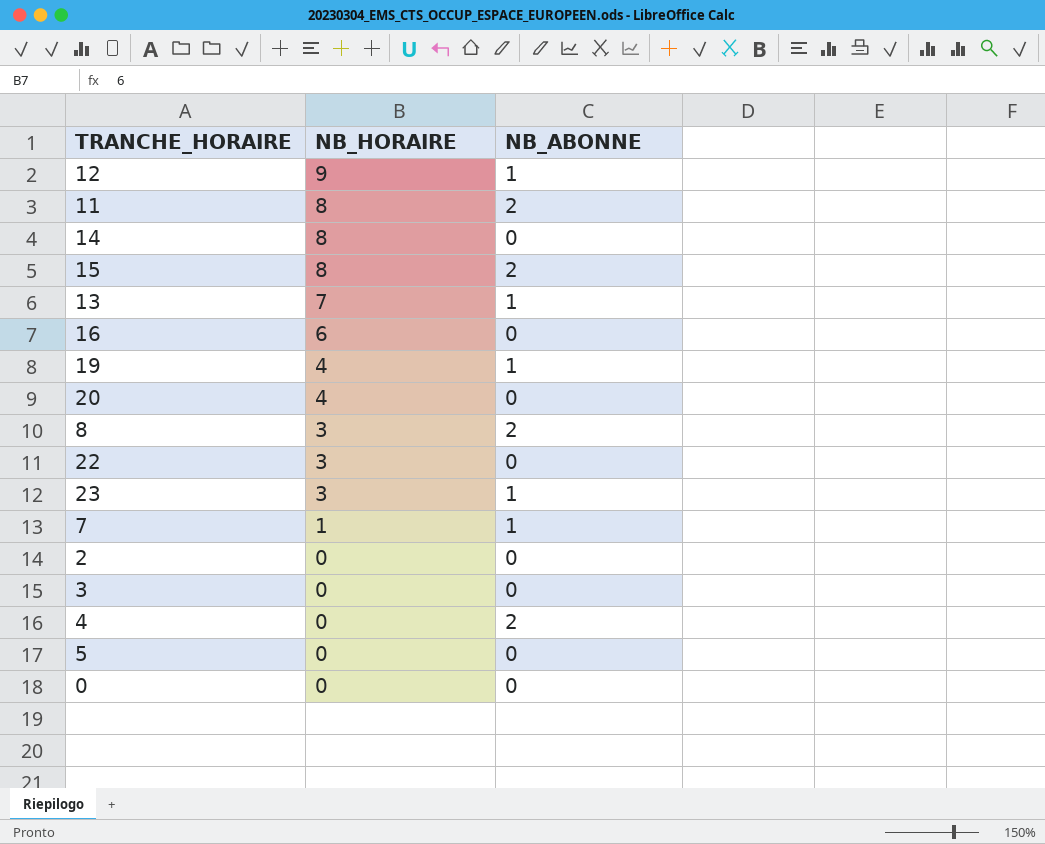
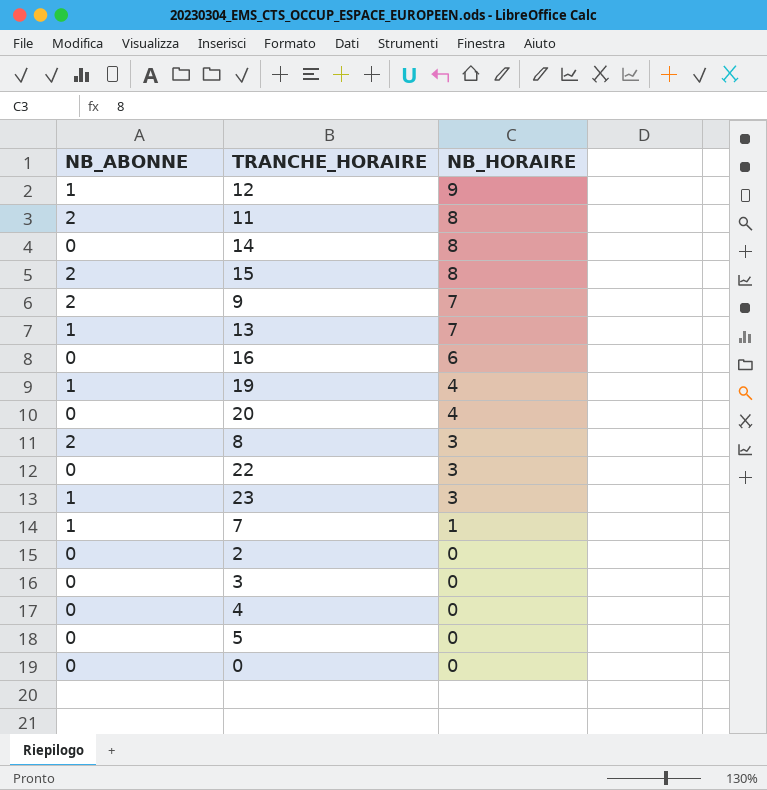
column NB_ABONNE | position: 3 -> 1
row 9: none -> 2 | 7
4 | NB_ABONNE: 2 -> 0

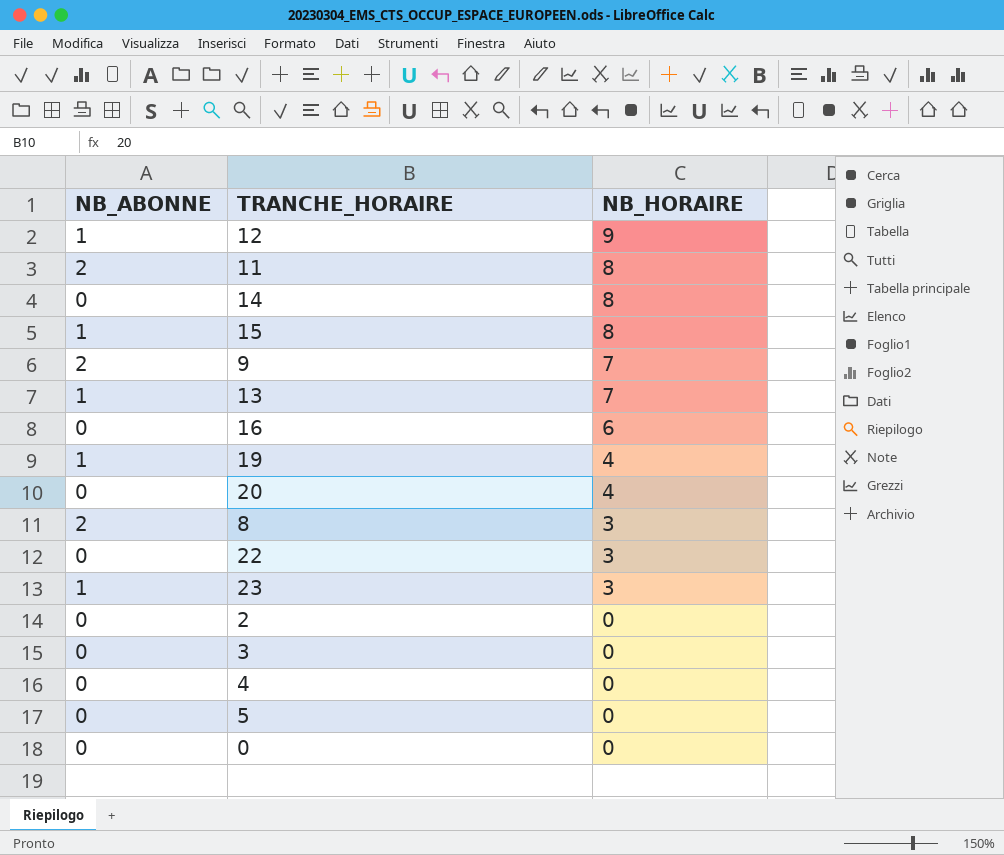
row 7: 1 | 1 -> none
15 | NB_ABONNE: 2 -> 1

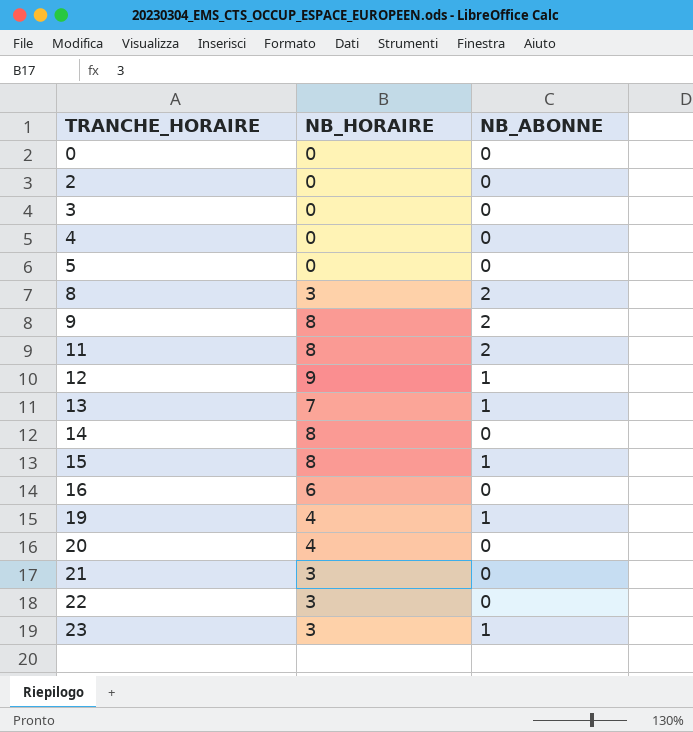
row order: NB_HORAIRE descending -> TRANCHE_HORAIRE ascending
column NB_ABONNE | position: 1 -> 3
9 | NB_HORAIRE: 7 -> 8
row 21: none -> 3 | 0

